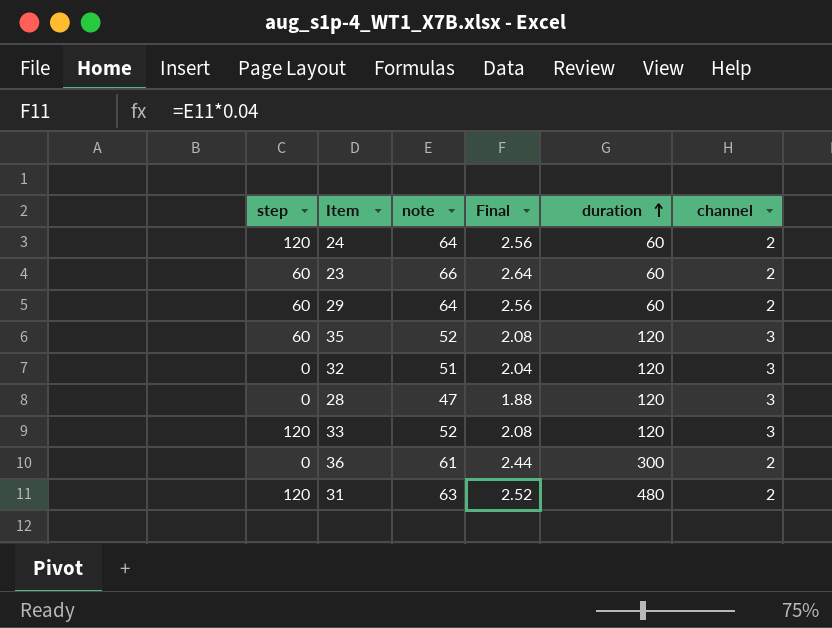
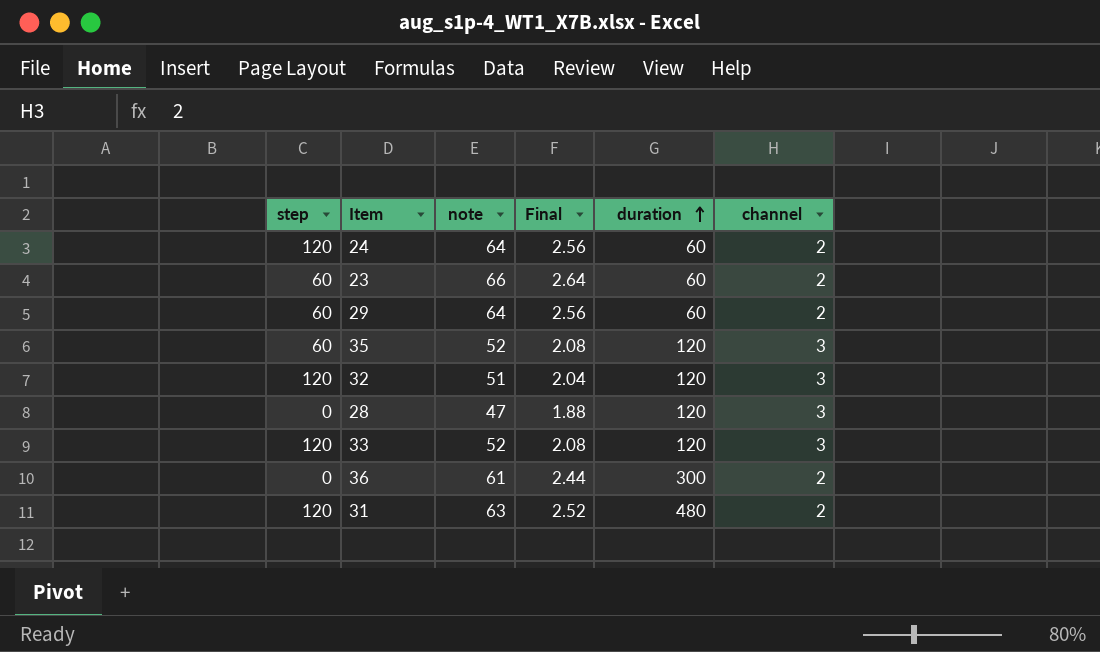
32 | step: 0 -> 120

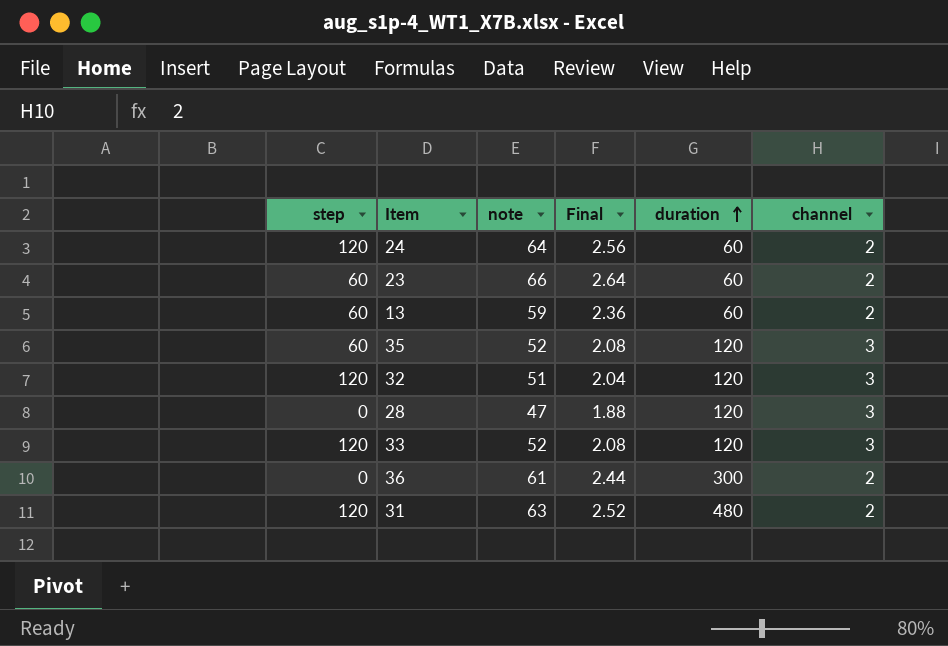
row 29: 60 | 64 | 2.56 | 60 | 2 -> none
row 13: none -> 60 | 59 | 2.36 | 60 | 2

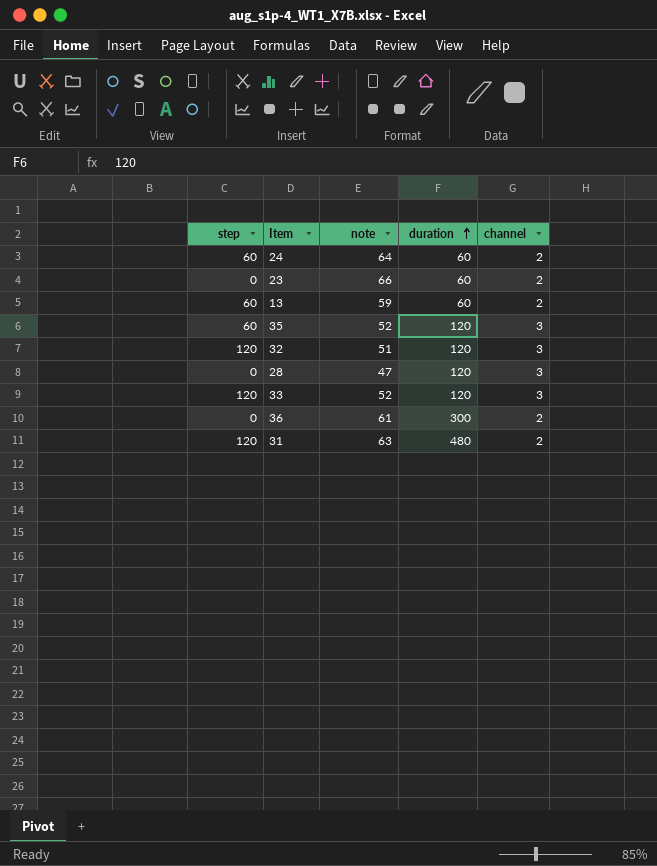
column Final | formula: [note] * 0.04 -> none
24 | step: 120 -> 60
23 | step: 60 -> 0

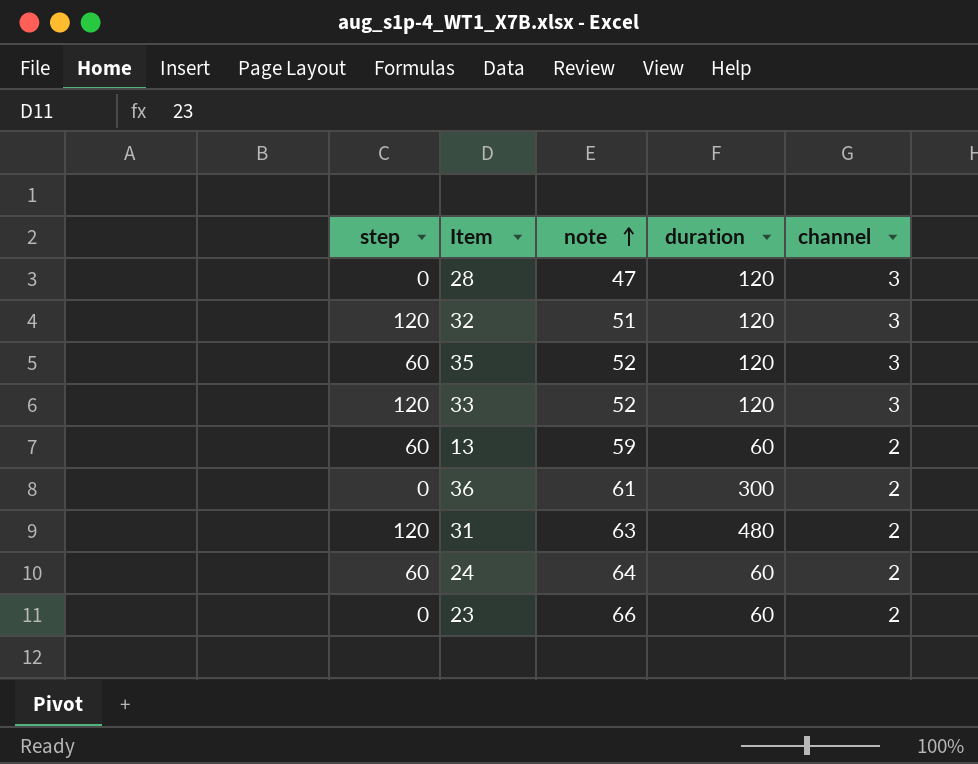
row order: duration ascending -> note ascending

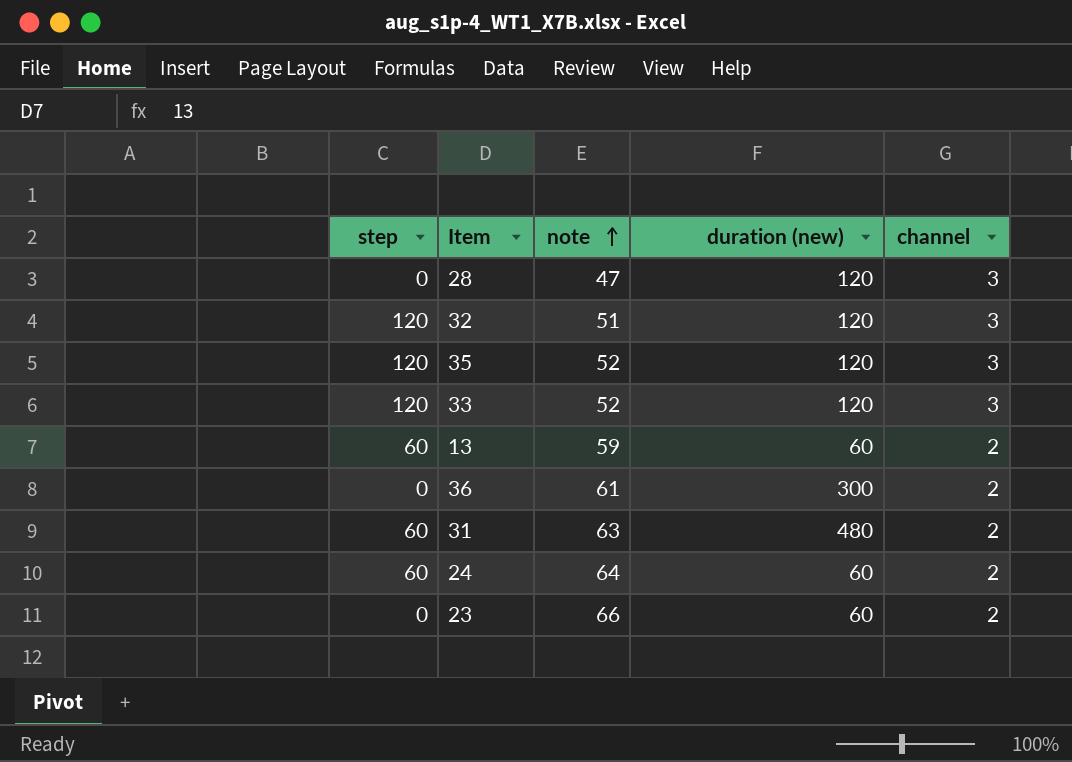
column name: duration -> duration (new)
35 | step: 60 -> 120
31 | step: 120 -> 60

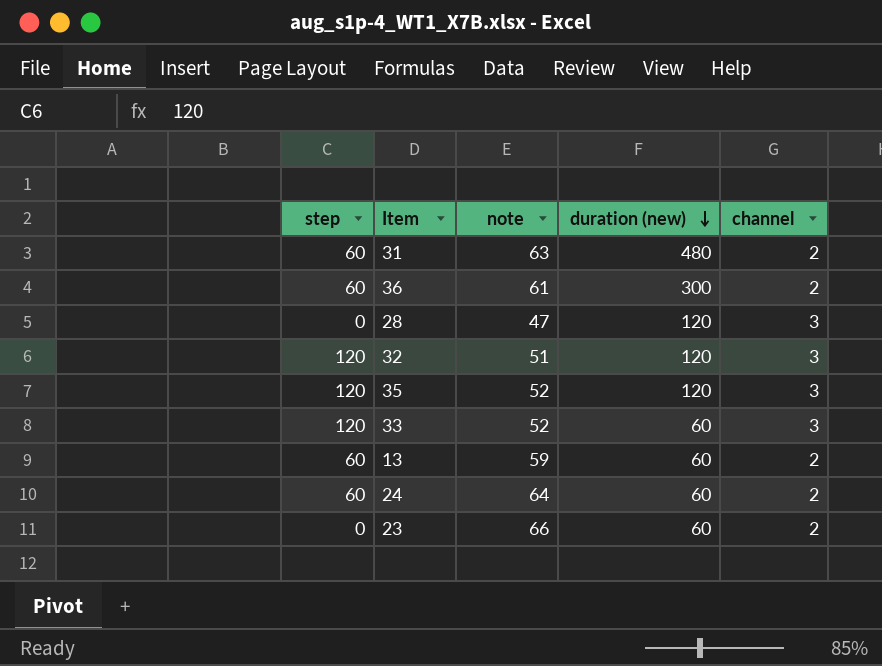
row order: note ascending -> duration (new) descending
36 | step: 0 -> 60
33 | duration (new): 120 -> 60

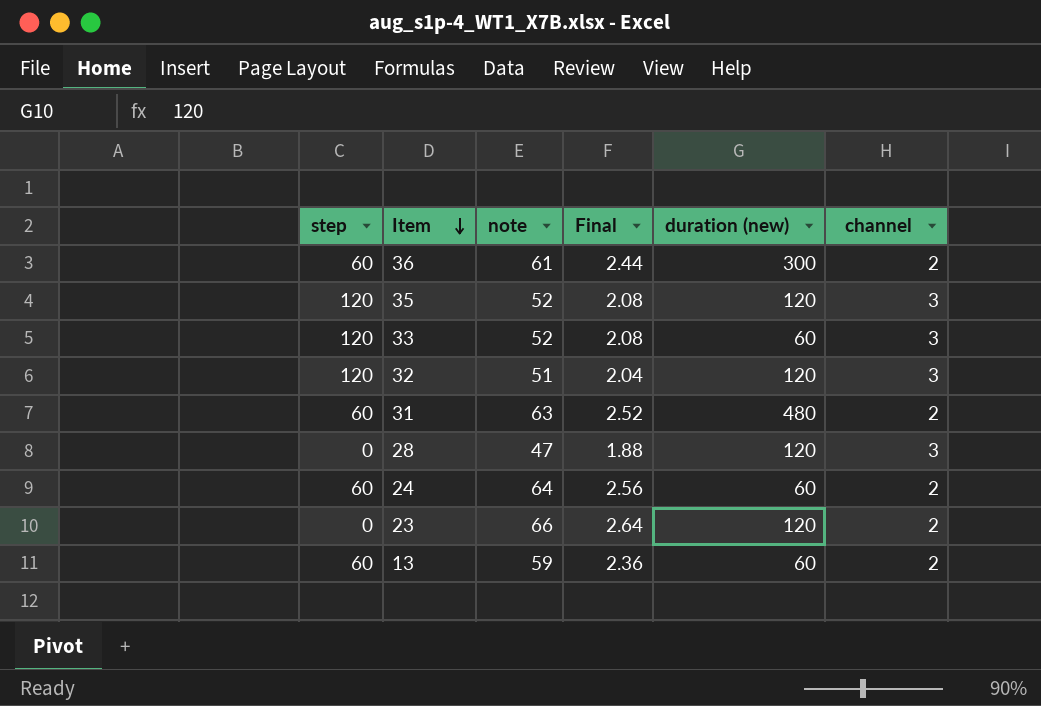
row order: duration (new) descending -> Item descending
column Final | formula: none -> [note] * 0.04
23 | duration (new): 60 -> 120

